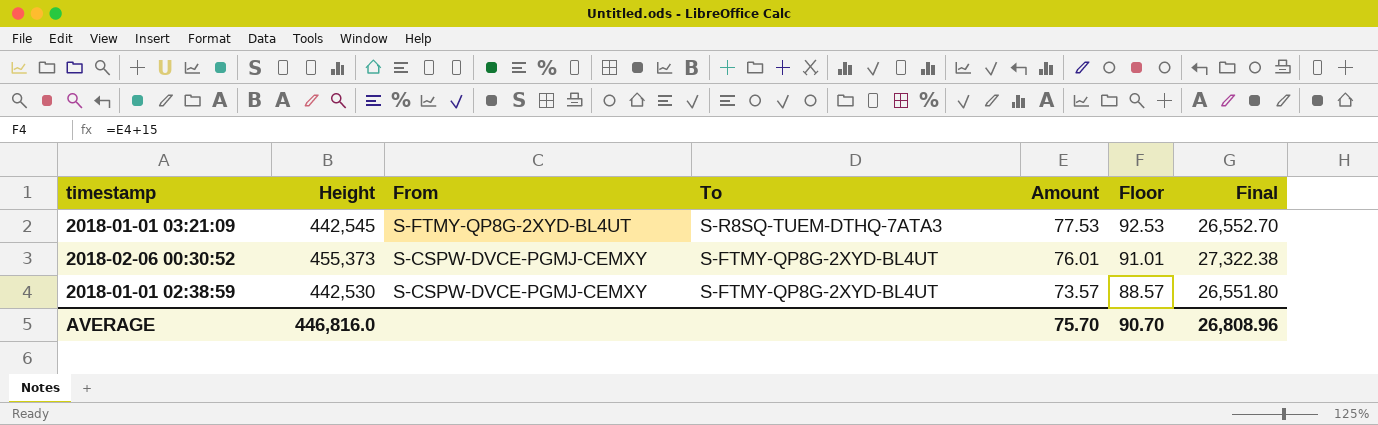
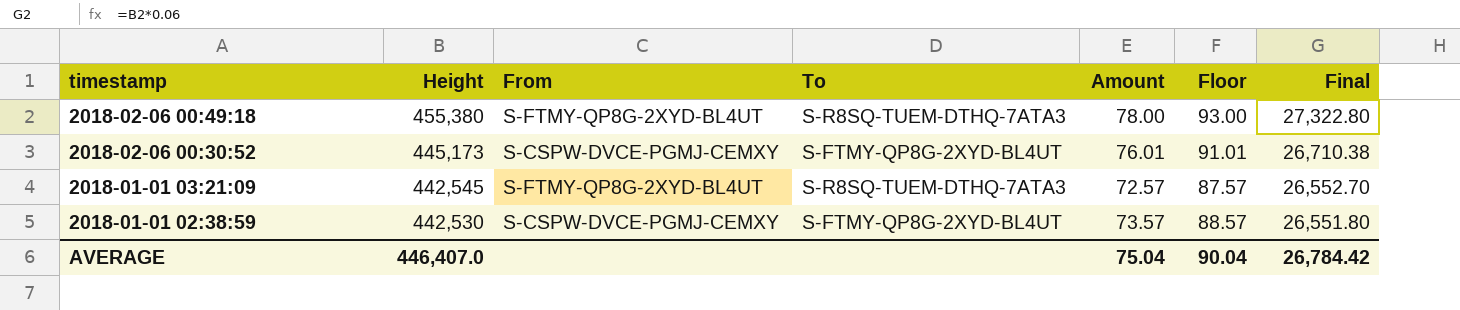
row order: From descending -> timestamp descending
row 2018-02-06 00:49:18: none -> 455,380 | S-FTMY-QP8G-2XYD-BL4UT | S-R8SQ-TUEM-DTHQ-7ATA3 | 78.00 | 93.00 | 27,322.80
2018-02-06 00:30:52 | Height: 455,373 -> 445,173
2018-02-06 00:30:52 | Final: 27,322.38 -> 26,710.38
2018-01-01 03:21:09 | Amount: 77.53 -> 72.57
2018-01-01 03:21:09 | Floor: 92.53 -> 87.57
AVERAGE | Height: 446,816.0 -> 446,407.0
AVERAGE | Amount: 75.70 -> 75.04
AVERAGE | Floor: 90.70 -> 90.04
AVERAGE | Final: 26,808.96 -> 26,784.42

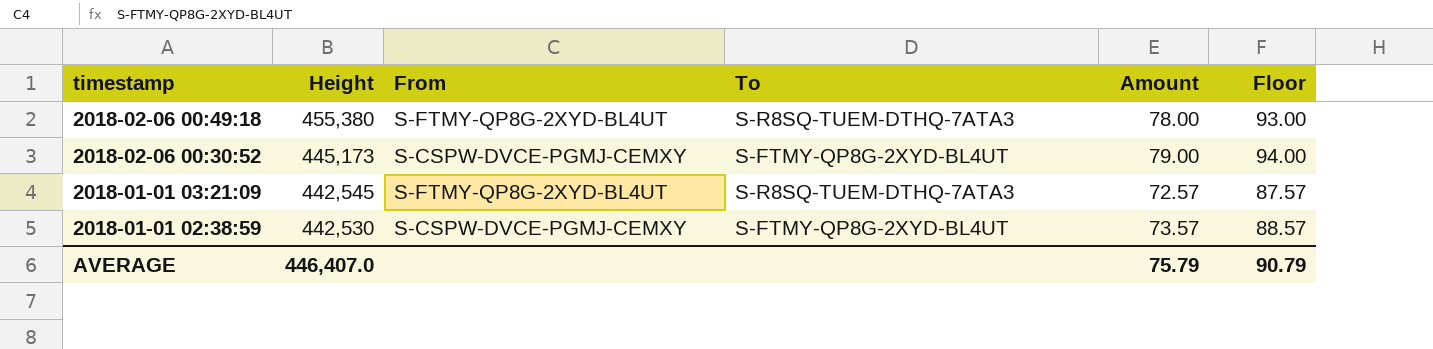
column Final | formula: [Height] * 0.06 -> none
2018-02-06 00:30:52 | Amount: 76.01 -> 79.00
2018-02-06 00:30:52 | Floor: 91.01 -> 94.00
AVERAGE | Amount: 75.04 -> 75.79
AVERAGE | Floor: 90.04 -> 90.79

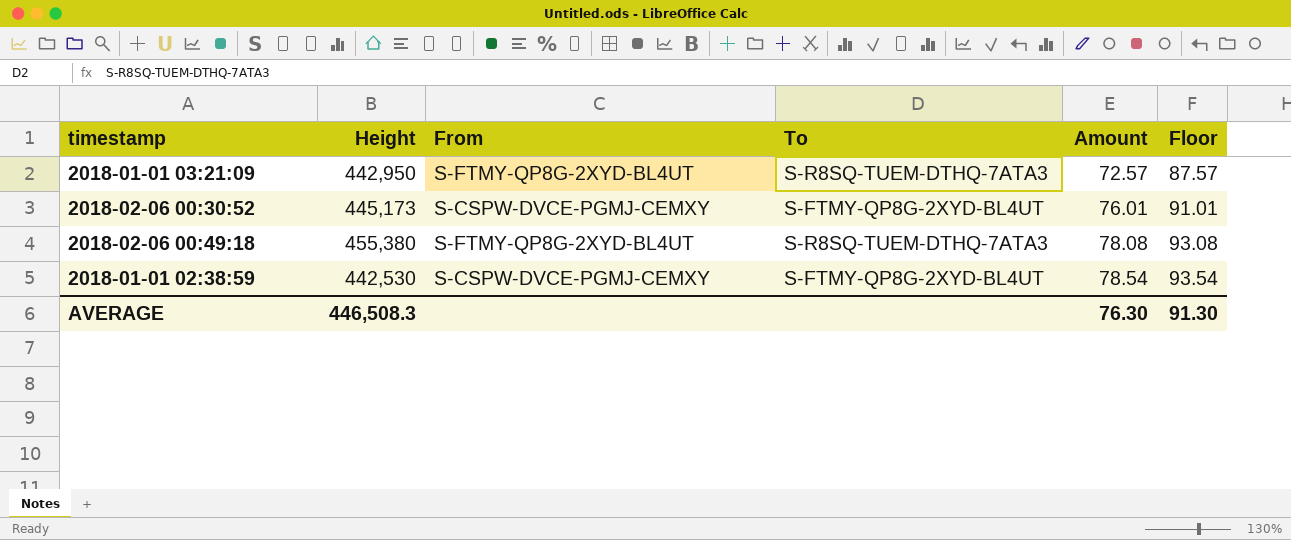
row order: timestamp descending -> Amount ascending
2018-01-01 03:21:09 | Height: 442,545 -> 442,950
2018-02-06 00:30:52 | Amount: 79.00 -> 76.01
2018-02-06 00:30:52 | Floor: 94.00 -> 91.01
2018-02-06 00:49:18 | Amount: 78.00 -> 78.08
2018-02-06 00:49:18 | Floor: 93.00 -> 93.08
2018-01-01 02:38:59 | Amount: 73.57 -> 78.54
2018-01-01 02:38:59 | Floor: 88.57 -> 93.54
AVERAGE | Height: 446,407.0 -> 446,508.3
AVERAGE | Amount: 75.79 -> 76.30
AVERAGE | Floor: 90.79 -> 91.30

